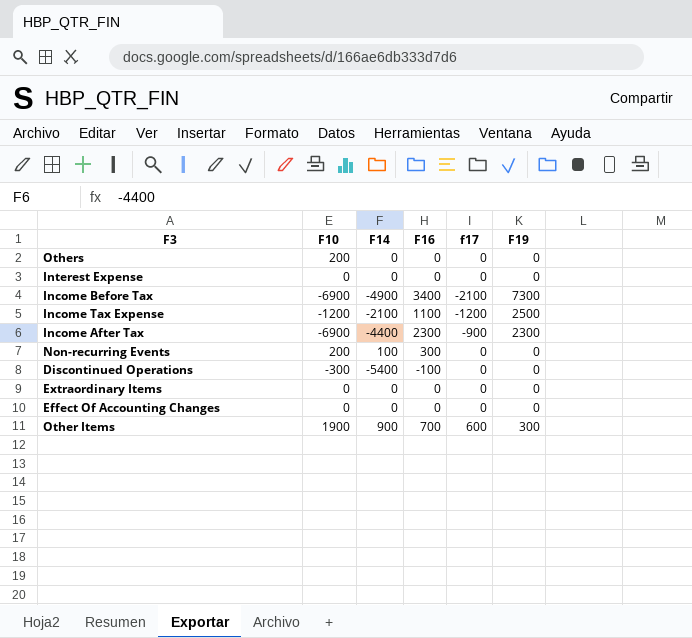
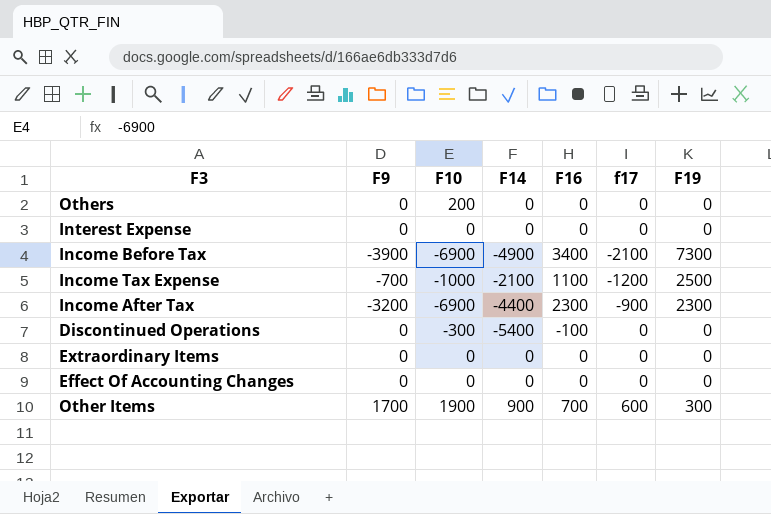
column F9 | position: none -> 2
row Non-recurring Events: 200 | 100 | 300 | 0 | 0 -> none
Income Tax Expense | F10: -1200 -> -1000

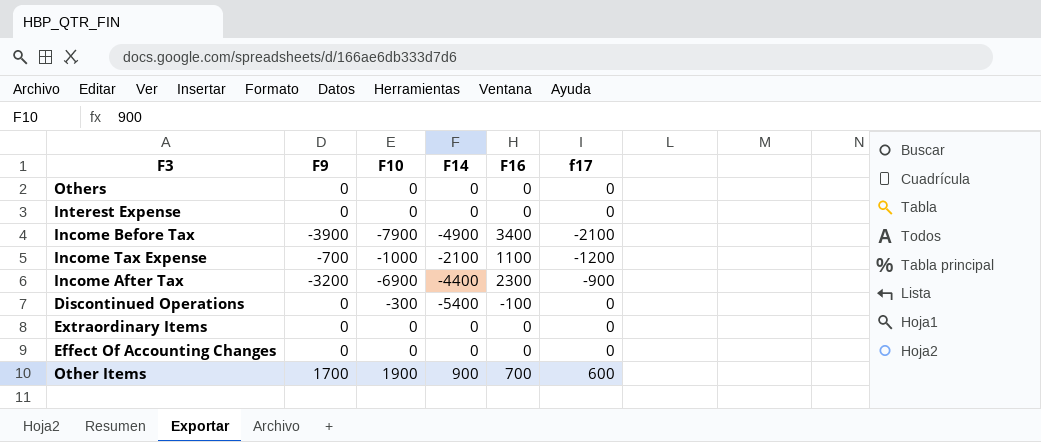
column F19 | position: 7 -> none
Others | F10: 200 -> 0
Income Before Tax | F10: -6900 -> -7900

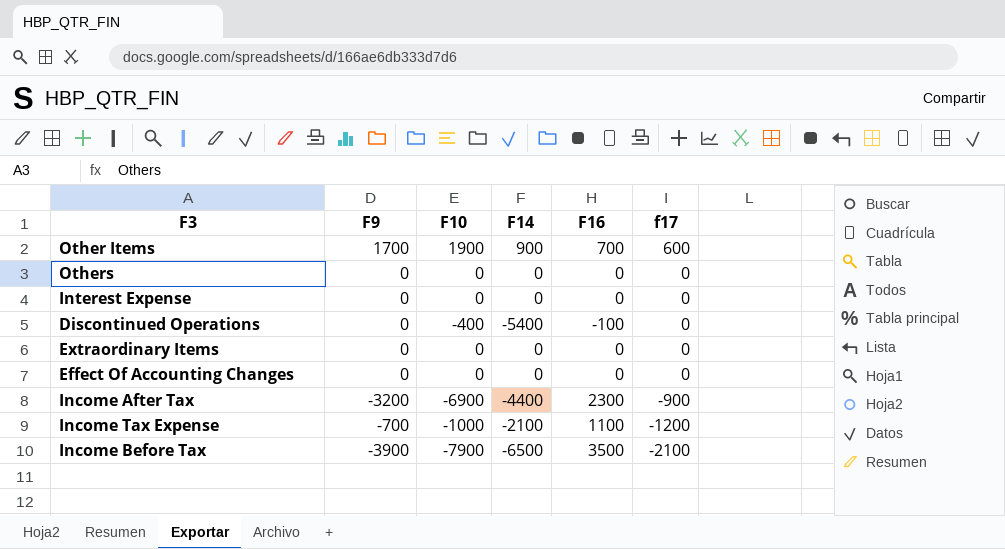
row order: none -> f17 descending
Discontinued Operations | F10: -300 -> -400
Income Before Tax | F14: -4900 -> -6500
Income Before Tax | F16: 3400 -> 3500

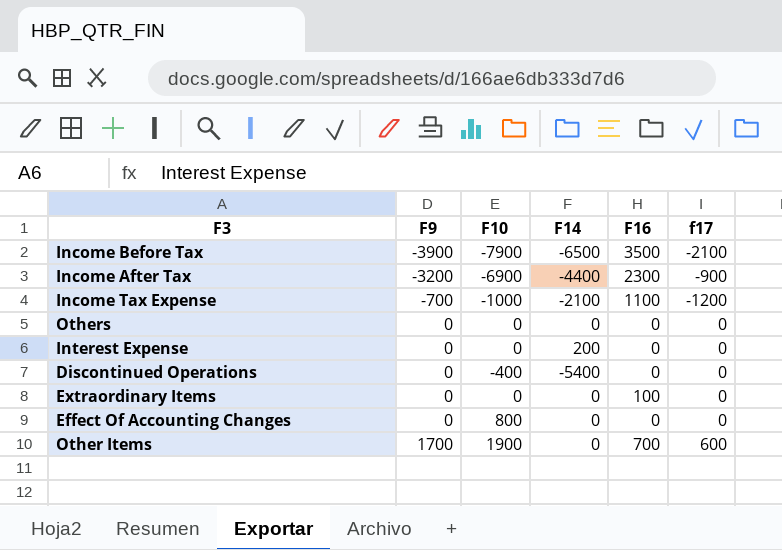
row order: f17 descending -> F9 ascending
Interest Expense | F14: 0 -> 200
Discontinued Operations | F16: -100 -> 0
Extraordinary Items | F16: 0 -> 100
Effect Of Accounting Changes | F10: 0 -> 800
Other Items | F14: 900 -> 0

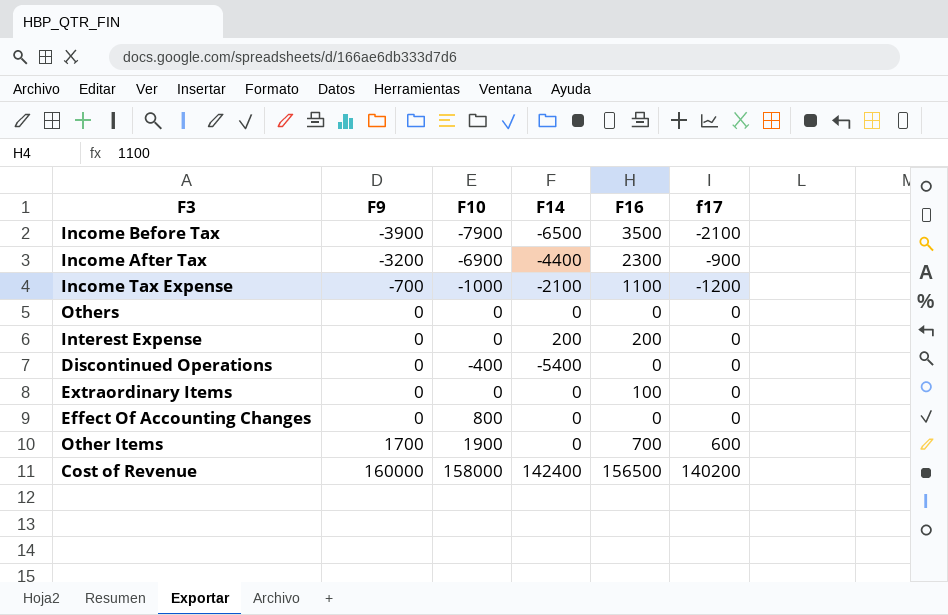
Interest Expense | F16: 0 -> 200
row Cost of Revenue: none -> 160000 | 158000 | 142400 | 156500 | 140200

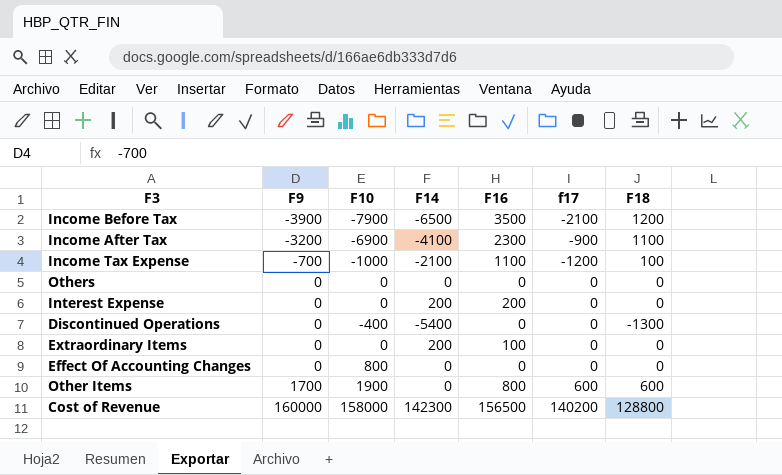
column F18 | position: none -> 7
Income After Tax | F14: -4400 -> -4100
Extraordinary Items | F14: 0 -> 200
Other Items | F16: 700 -> 800
Cost of Revenue | F14: 142400 -> 142300

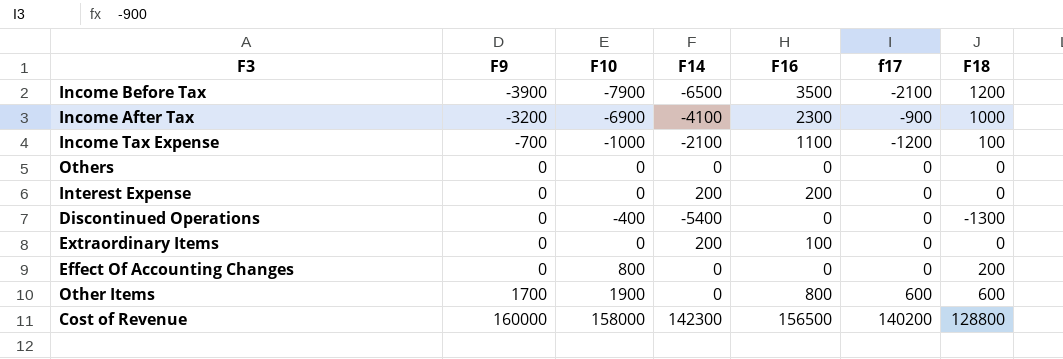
Income After Tax | F18: 1100 -> 1000
Effect Of Accounting Changes | F18: 0 -> 200

